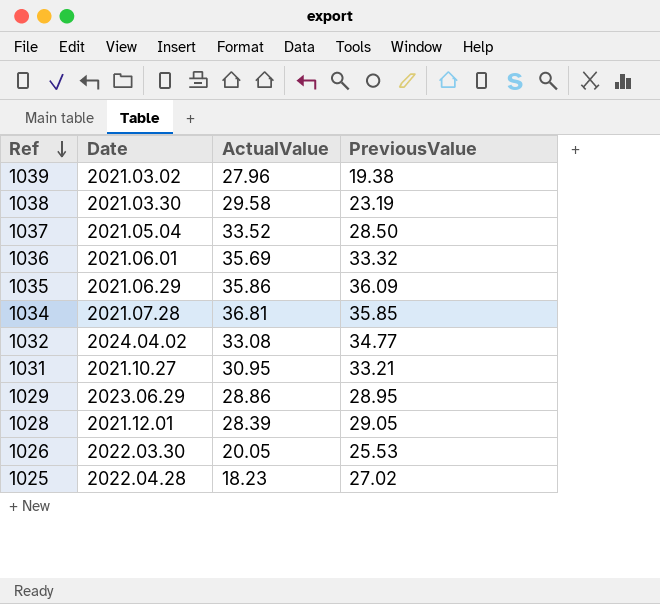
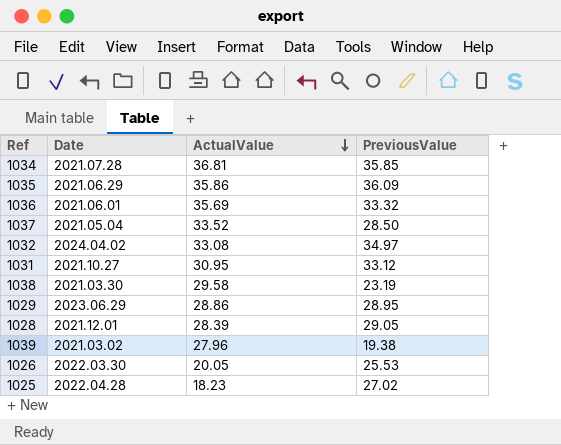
row order: Ref descending -> ActualValue descending
1032 | PreviousValue: 34.77 -> 34.97
1031 | PreviousValue: 33.21 -> 33.12

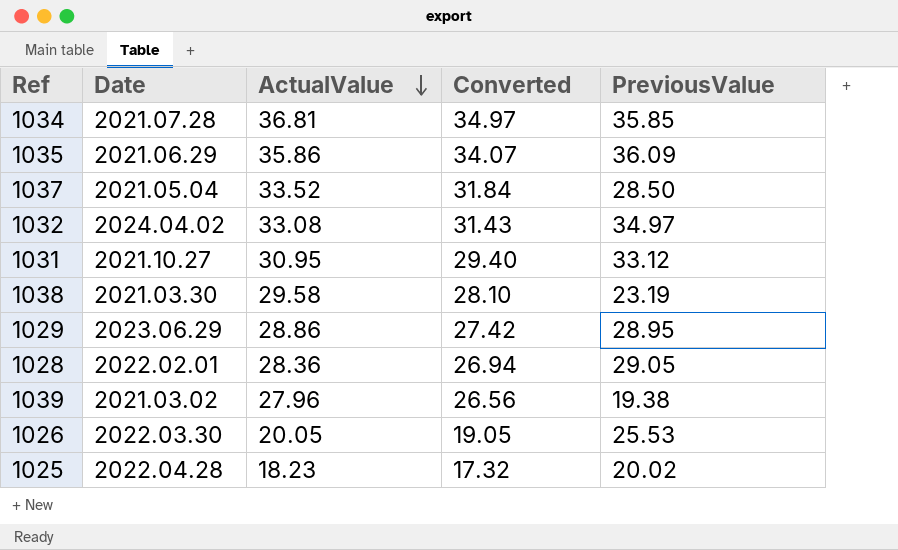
column Converted | formula: none -> [ActualValue] * 0.95
row 1036: 2021.06.01 | 35.69 | 33.32 -> none
1028 | Date: 2021.12.01 -> 2022.02.01
1028 | ActualValue: 28.39 -> 28.36
1025 | PreviousValue: 27.02 -> 20.02

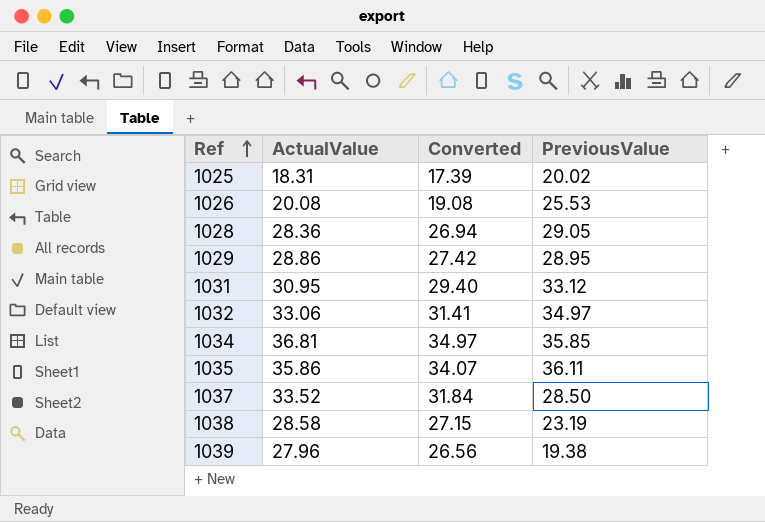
row order: ActualValue descending -> Ref ascending
column Date | position: 2 -> none
1025 | ActualValue: 18.23 -> 18.31
1025 | Converted: 17.32 -> 17.39
1026 | ActualValue: 20.05 -> 20.08
1026 | Converted: 19.05 -> 19.08
1032 | ActualValue: 33.08 -> 33.06
1032 | Converted: 31.43 -> 31.41
1035 | PreviousValue: 36.09 -> 36.11
1038 | ActualValue: 29.58 -> 28.58
1038 | Converted: 28.10 -> 27.15

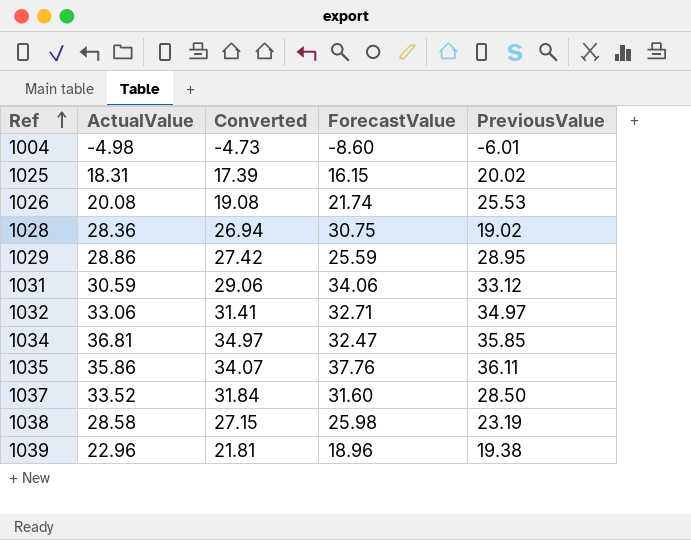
column ForecastValue | position: none -> 4
row 1004: none -> -4.98 | -4.73 | -8.60 | -6.01
1028 | PreviousValue: 29.05 -> 19.02
1031 | ActualValue: 30.95 -> 30.59
1031 | Converted: 29.40 -> 29.06
1039 | ActualValue: 27.96 -> 22.96
1039 | Converted: 26.56 -> 21.81

